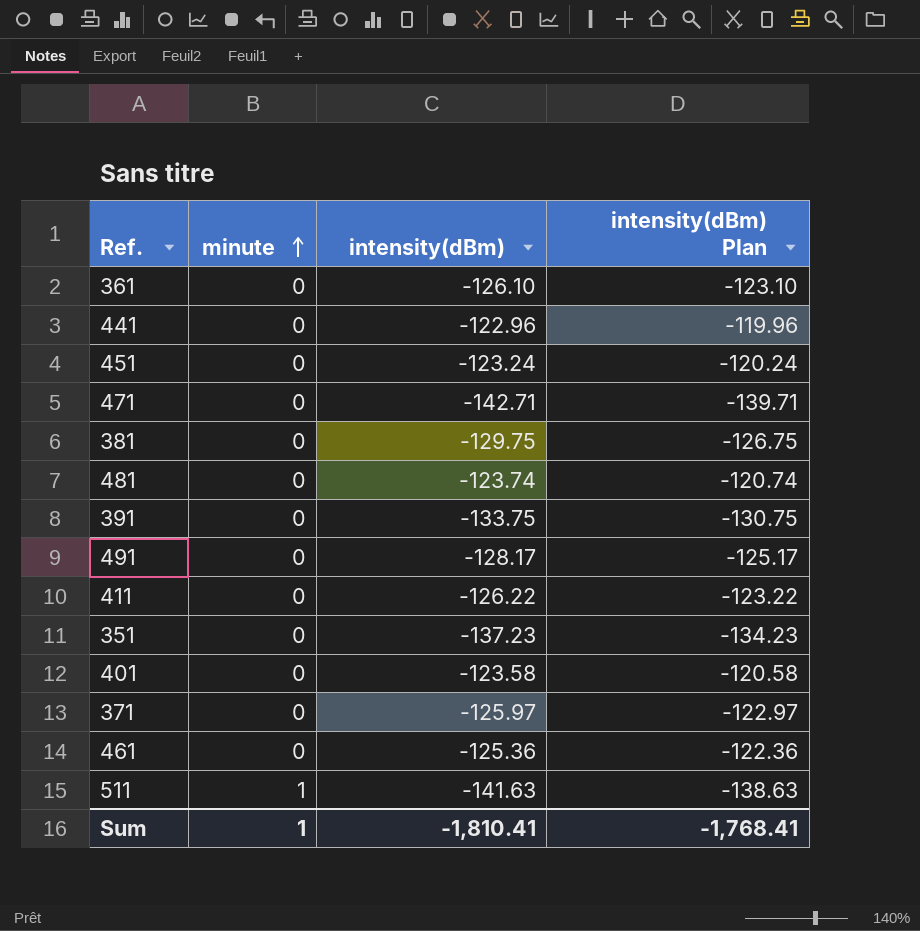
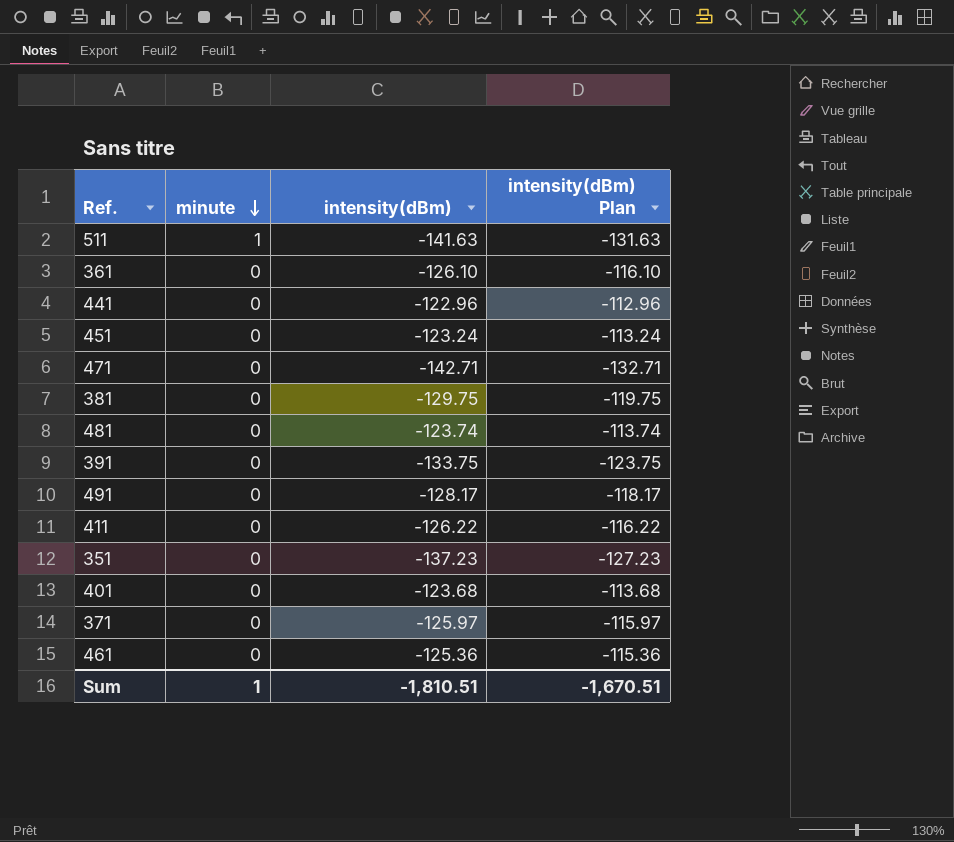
row order: minute ascending -> minute descending
column intensity(dBm) Plan | formula: [intensity(dBm)] + 3 -> [intensity(dBm)] + 10
401 | intensity(dBm): -123.58 -> -123.68
Sum | intensity(dBm): -1,810.41 -> -1,810.51
Sum | intensity(dBm) Plan: -1,768.41 -> -1,670.51

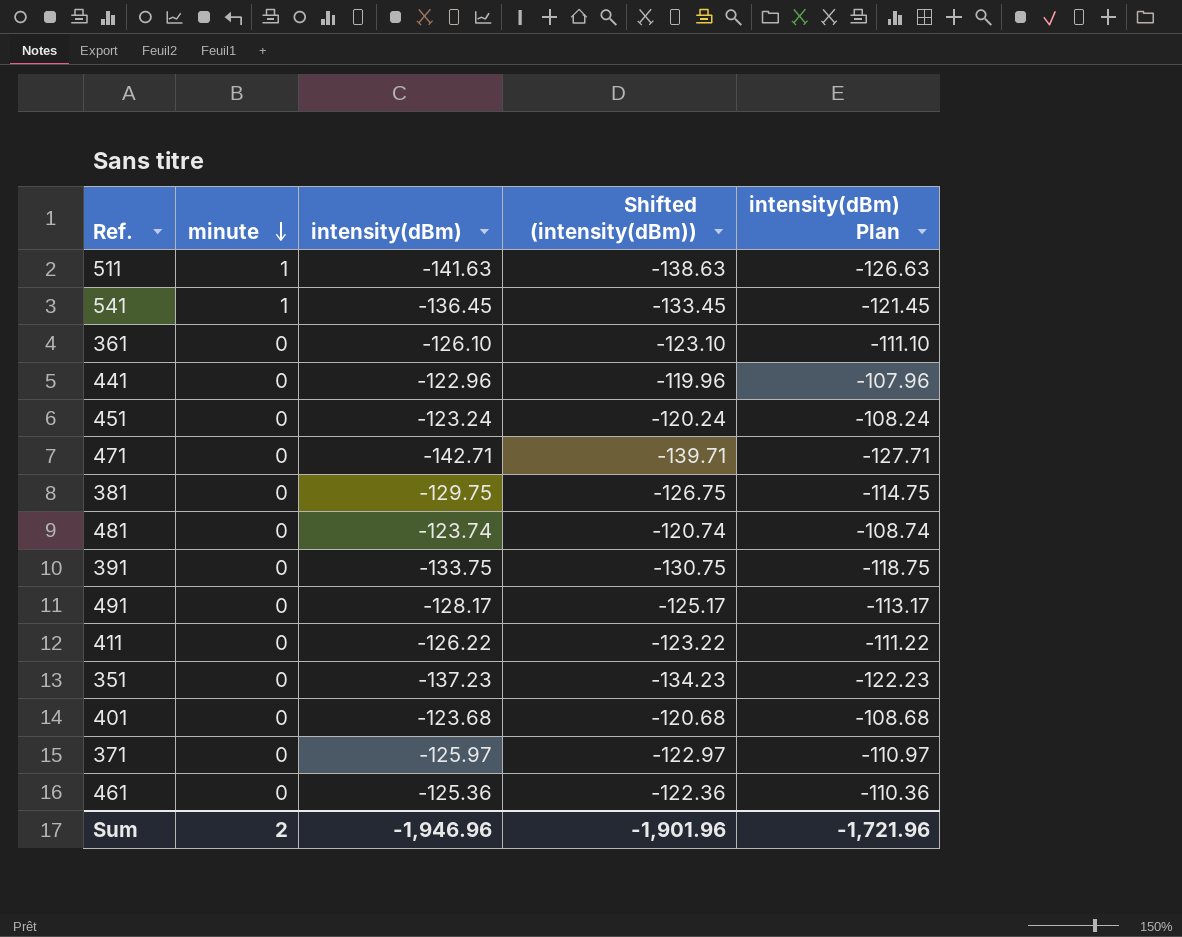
column Shifted (intensity(dBm)) | formula: none -> [intensity(dBm)] + 3
column intensity(dBm) Plan | formula: [intensity(dBm)] + 10 -> [intensity(dBm)] + 15
row 541: none -> 1 | -136.45 | -133.45 | -121.45
Sum | minute: 1 -> 2
Sum | intensity(dBm): -1,810.51 -> -1,946.96
Sum | intensity(dBm) Plan: -1,670.51 -> -1,721.96

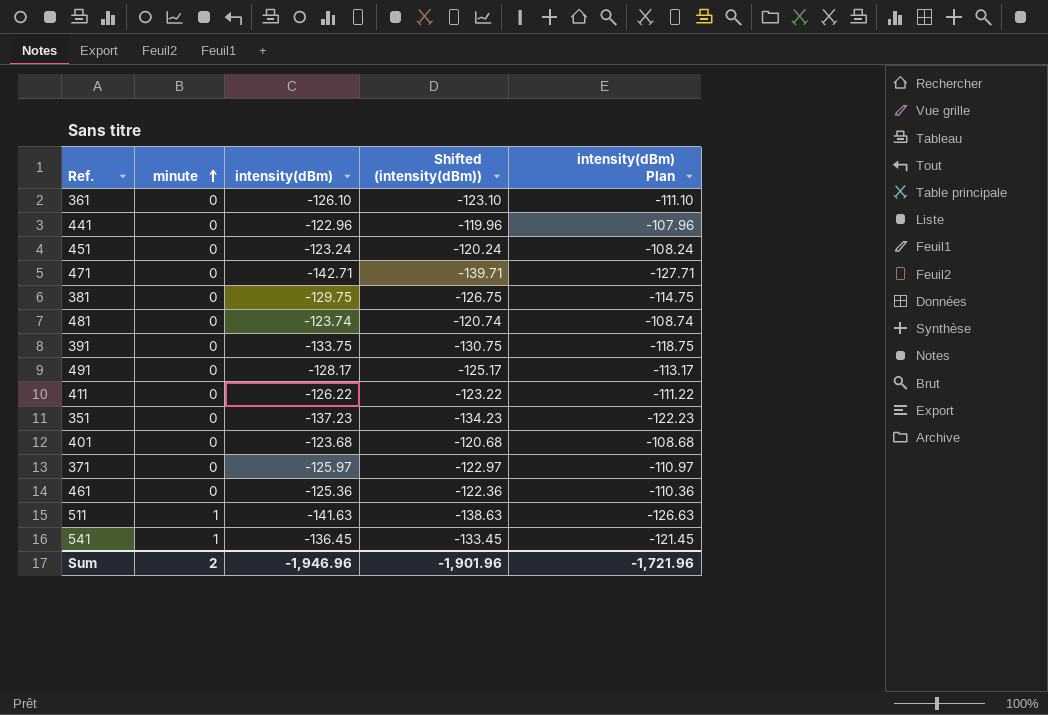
row order: minute descending -> minute ascending

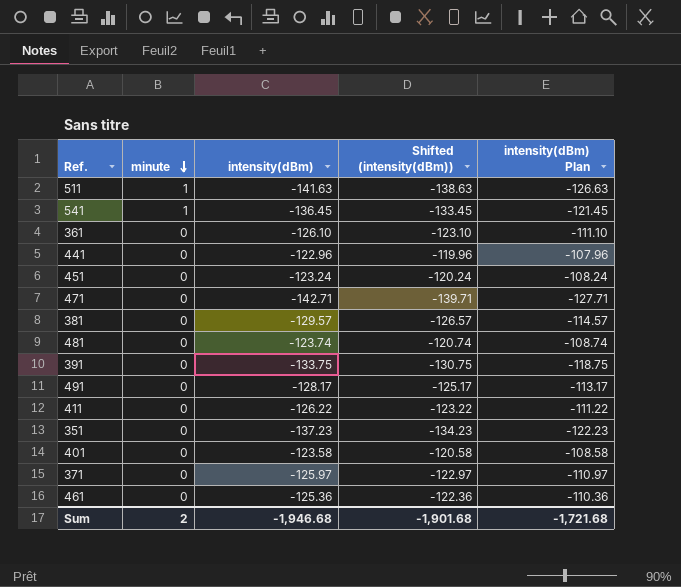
row order: minute ascending -> minute descending
381 | intensity(dBm): -129.75 -> -129.57
381 | Shifted (intensity(dBm)): -126.75 -> -126.57
381 | intensity(dBm) Plan: -114.75 -> -114.57
401 | intensity(dBm): -123.68 -> -123.58
401 | Shifted (intensity(dBm)): -120.68 -> -120.58
401 | intensity(dBm) Plan: -108.68 -> -108.58
Sum | intensity(dBm): -1,946.96 -> -1,946.68
Sum | Shifted (intensity(dBm)): -1,901.96 -> -1,901.68
Sum | intensity(dBm) Plan: -1,721.96 -> -1,721.68

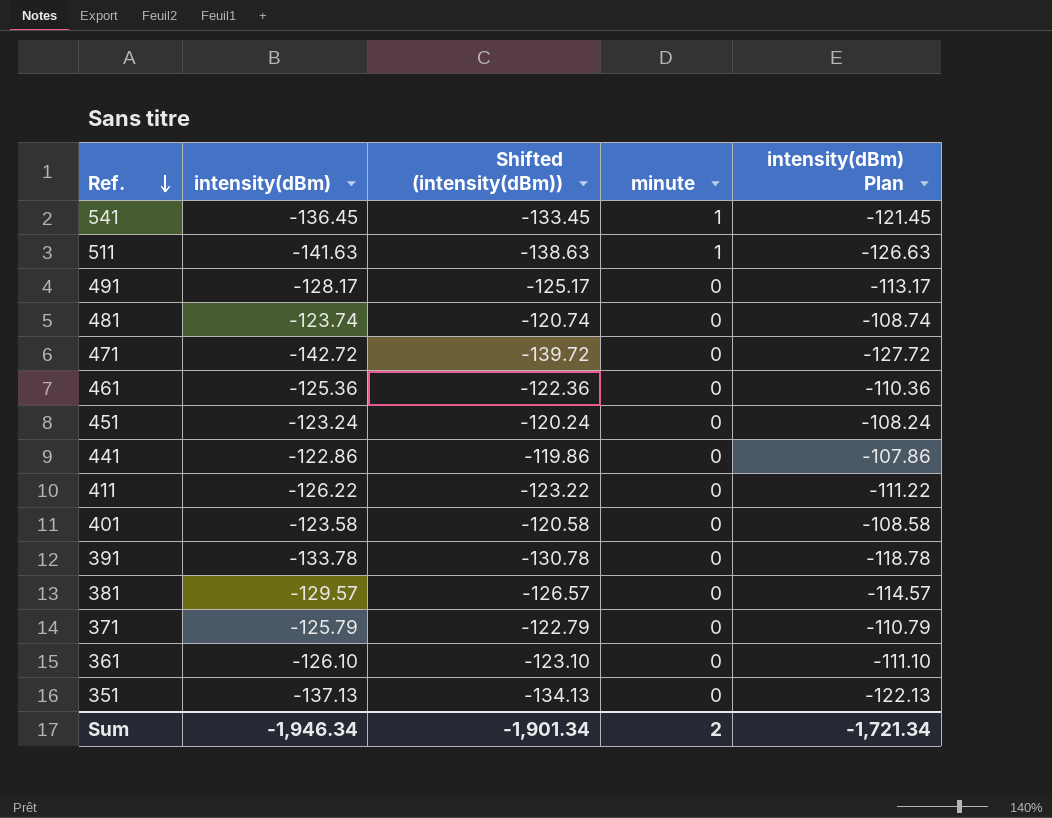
row order: minute descending -> Ref. descending
column minute | position: 2 -> 4
471 | intensity(dBm): -142.71 -> -142.72
471 | Shifted (intensity(dBm)): -139.71 -> -139.72
471 | intensity(dBm) Plan: -127.71 -> -127.72
441 | intensity(dBm): -122.96 -> -122.86
441 | Shifted (intensity(dBm)): -119.96 -> -119.86
441 | intensity(dBm) Plan: -107.96 -> -107.86
391 | intensity(dBm): -133.75 -> -133.78
391 | Shifted (intensity(dBm)): -130.75 -> -130.78
391 | intensity(dBm) Plan: -118.75 -> -118.78
371 | intensity(dBm): -125.97 -> -125.79
371 | Shifted (intensity(dBm)): -122.97 -> -122.79
371 | intensity(dBm) Plan: -110.97 -> -110.79
351 | intensity(dBm): -137.23 -> -137.13
351 | Shifted (intensity(dBm)): -134.23 -> -134.13
351 | intensity(dBm) Plan: -122.23 -> -122.13
Sum | intensity(dBm): -1,946.68 -> -1,946.34
Sum | Shifted (intensity(dBm)): -1,901.68 -> -1,901.34
Sum | intensity(dBm) Plan: -1,721.68 -> -1,721.34

